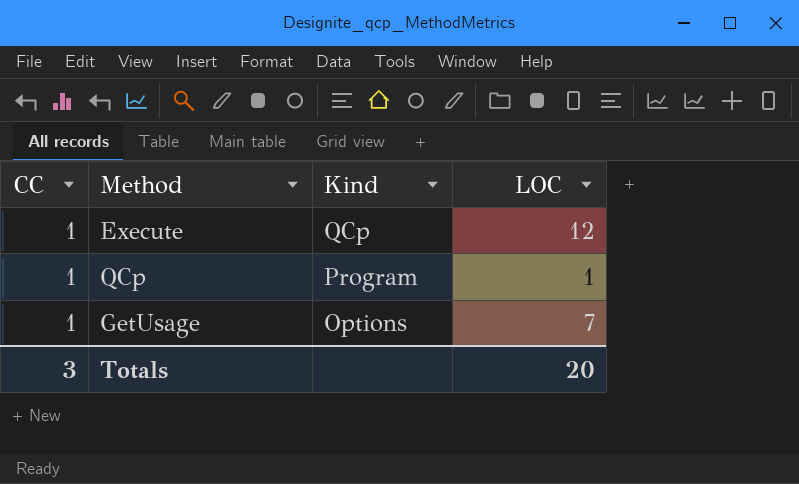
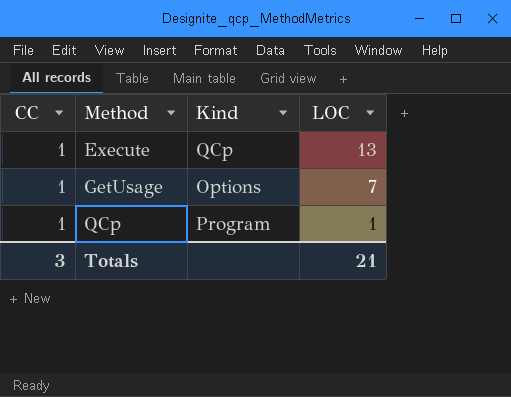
row order: Kind descending -> Method ascending
Execute | LOC: 12 -> 13
Totals | LOC: 20 -> 21

